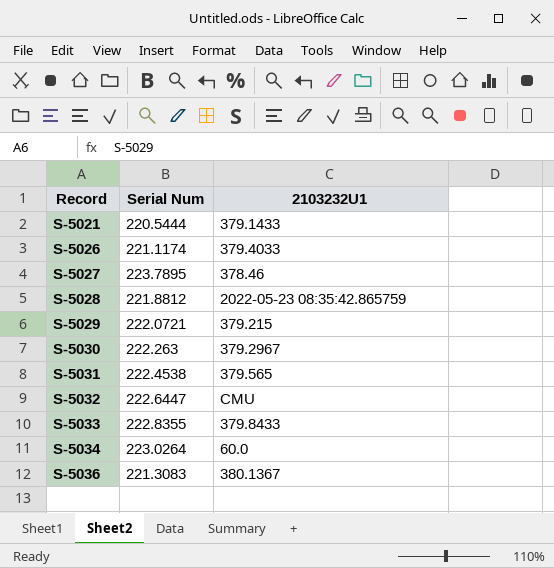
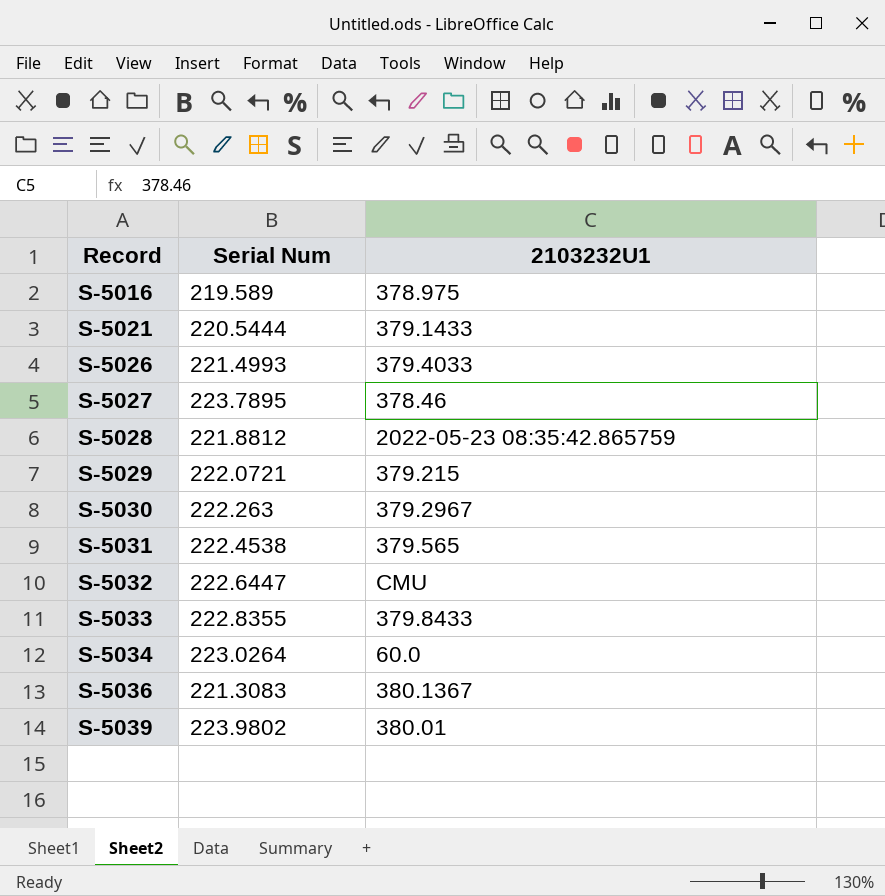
row S-5016: none -> 219.589 | 378.975
S-5026 | Serial Num: 221.1174 -> 221.4993
row S-5039: none -> 223.9802 | 380.01

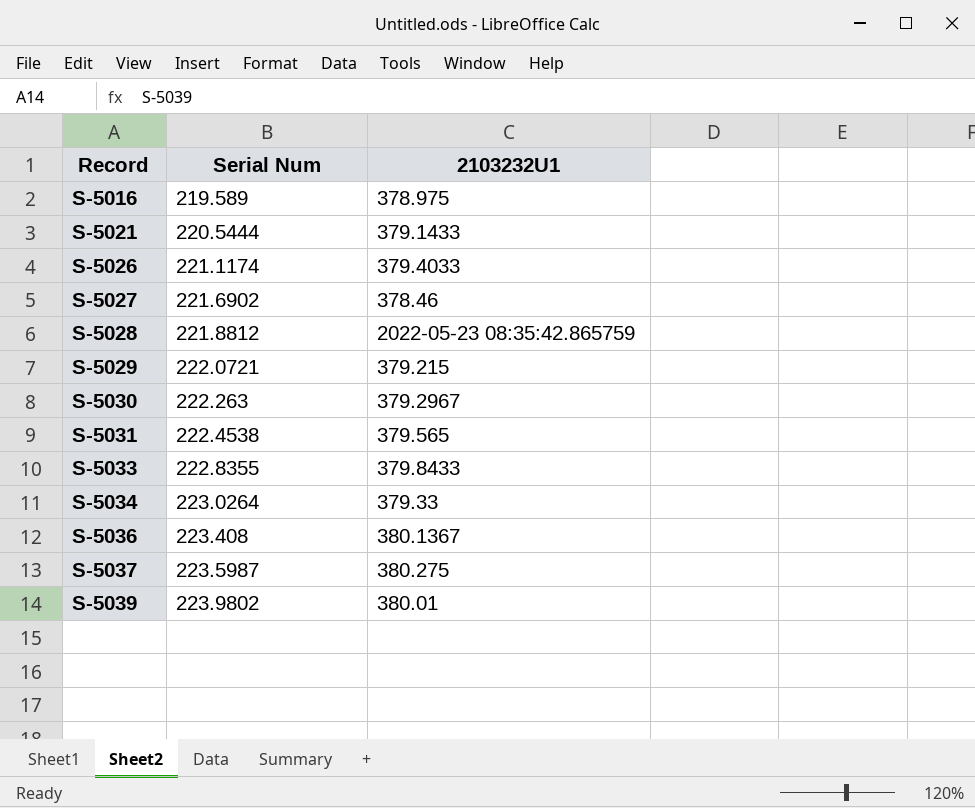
row S-5032: 222.6447 | CMU -> none
S-5026 | Serial Num: 221.4993 -> 221.1174
S-5027 | Serial Num: 223.7895 -> 221.6902
S-5034 | 2103232U1: 60.0 -> 379.33
S-5036 | Serial Num: 221.3083 -> 223.408
row S-5037: none -> 223.5987 | 380.275

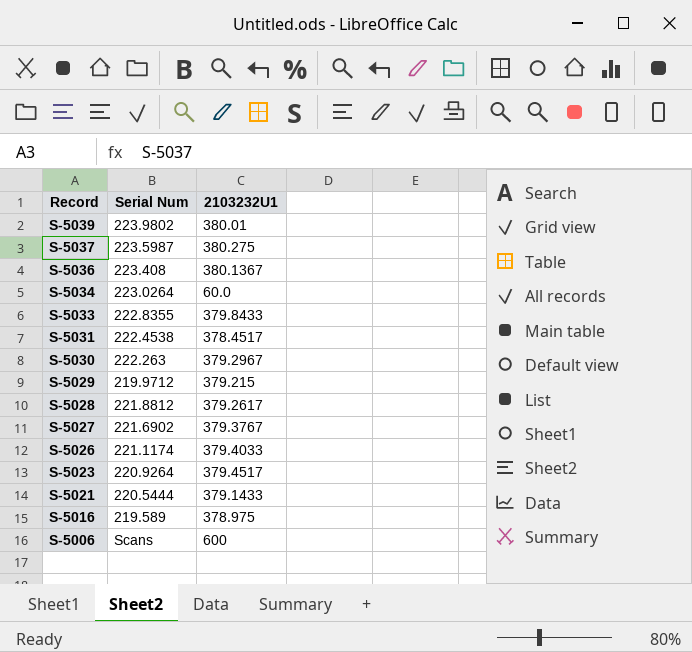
row order: Record ascending -> Record descending
S-5034 | 2103232U1: 379.33 -> 60.0
S-5031 | 2103232U1: 379.565 -> 378.4517
S-5029 | Serial Num: 222.0721 -> 219.9712
S-5028 | 2103232U1: 2022-05-23 08:35:42.865759 -> 379.2617
S-5027 | 2103232U1: 378.46 -> 379.3767
row S-5023: none -> 220.9264 | 379.4517
row S-5006: none -> Scans | 600

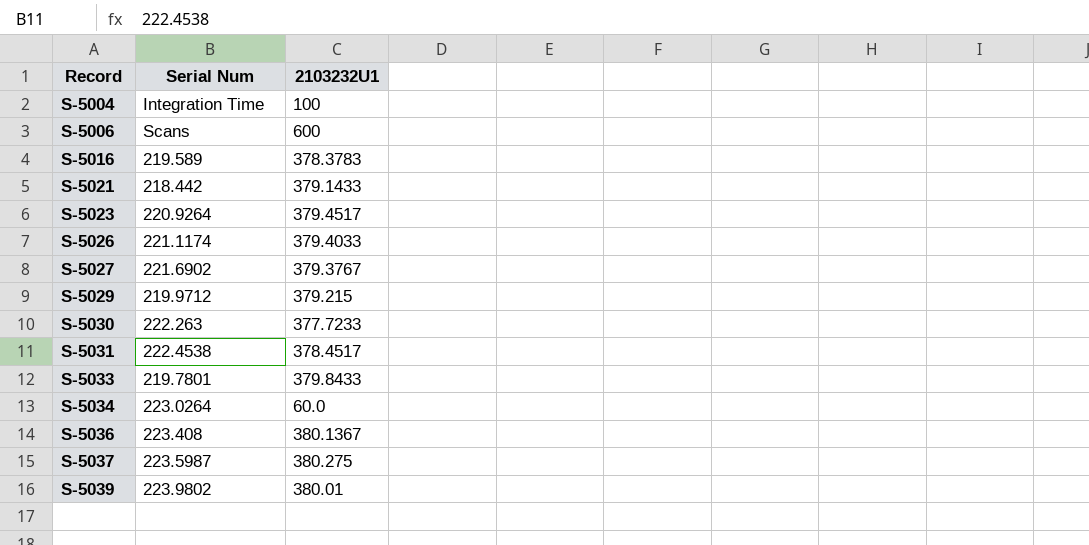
row order: Record descending -> Record ascending
row S-5028: 221.8812 | 379.2617 -> none
row S-5004: none -> Integration Time | 100
S-5016 | 2103232U1: 378.975 -> 378.3783
S-5021 | Serial Num: 220.5444 -> 218.442
S-5030 | 2103232U1: 379.2967 -> 377.7233
S-5033 | Serial Num: 222.8355 -> 219.7801

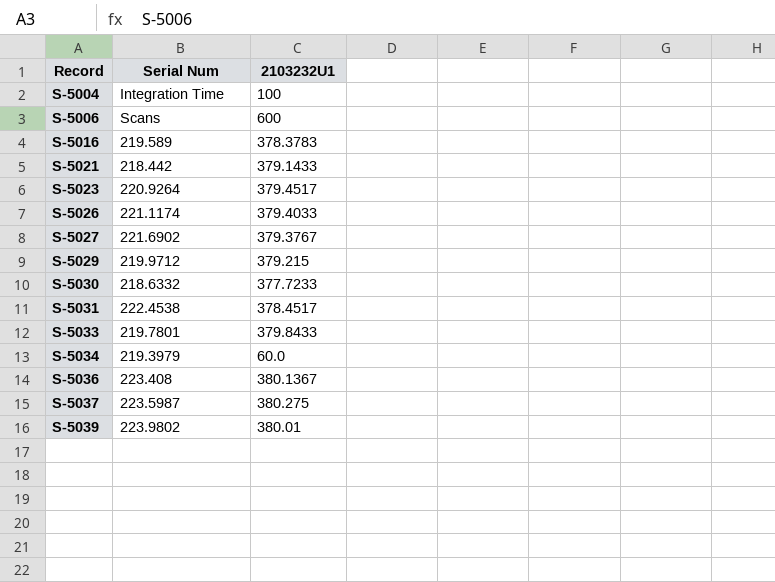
S-5030 | Serial Num: 222.263 -> 218.6332
S-5034 | Serial Num: 223.0264 -> 219.3979

